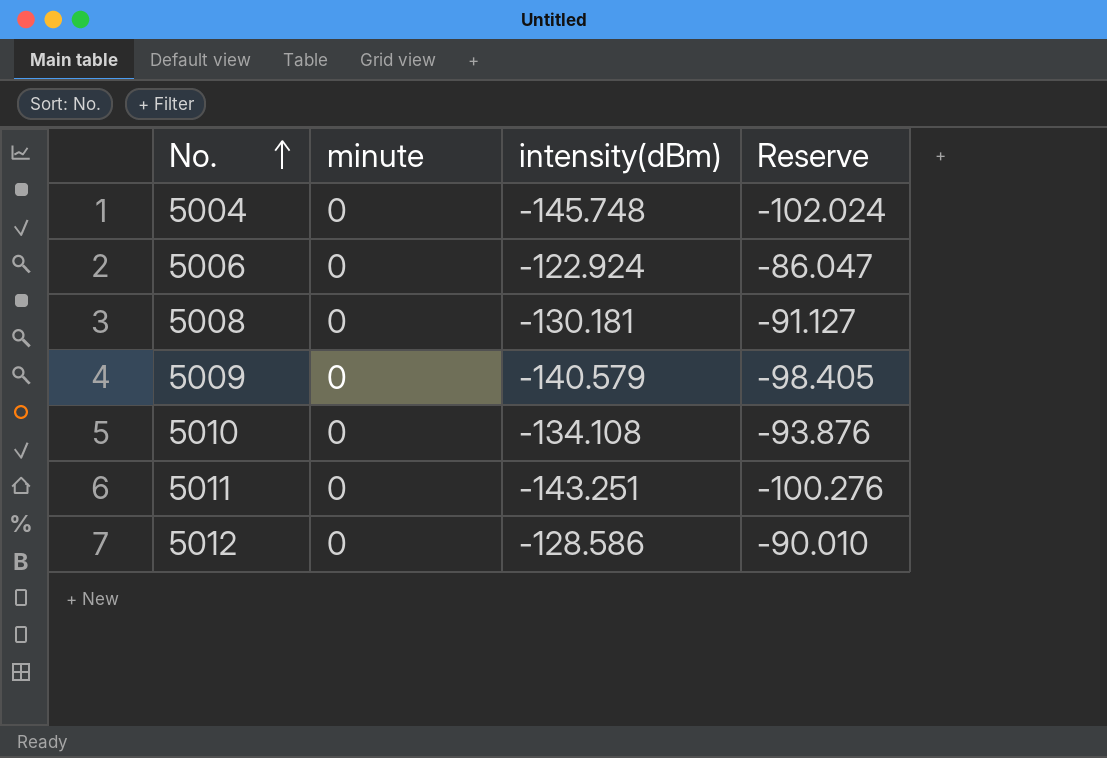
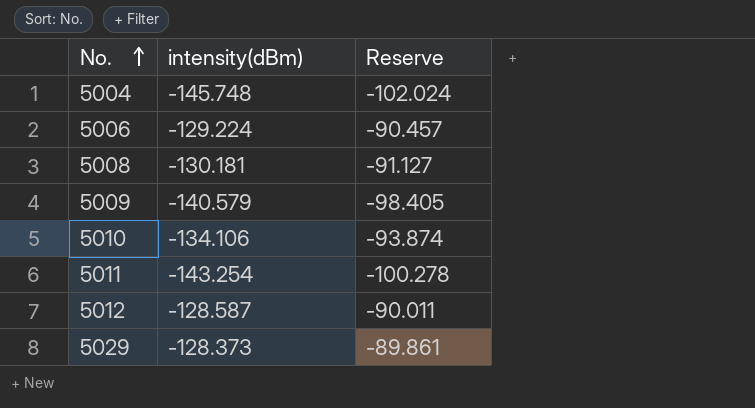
column minute | position: 2 -> none
5006 | intensity(dBm): -122.924 -> -129.224
5006 | Reserve: -86.047 -> -90.457
5010 | intensity(dBm): -134.108 -> -134.106
5010 | Reserve: -93.876 -> -93.874
5011 | intensity(dBm): -143.251 -> -143.254
5011 | Reserve: -100.276 -> -100.278
5012 | intensity(dBm): -128.586 -> -128.587
5012 | Reserve: -90.010 -> -90.011
row 5029: none -> -128.373 | -89.861

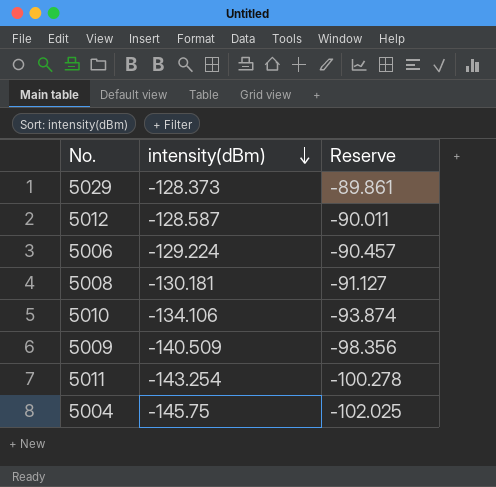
row order: No. ascending -> intensity(dBm) descending
5009 | intensity(dBm): -140.579 -> -140.509
5009 | Reserve: -98.405 -> -98.356
5004 | intensity(dBm): -145.748 -> -145.75
5004 | Reserve: -102.024 -> -102.025

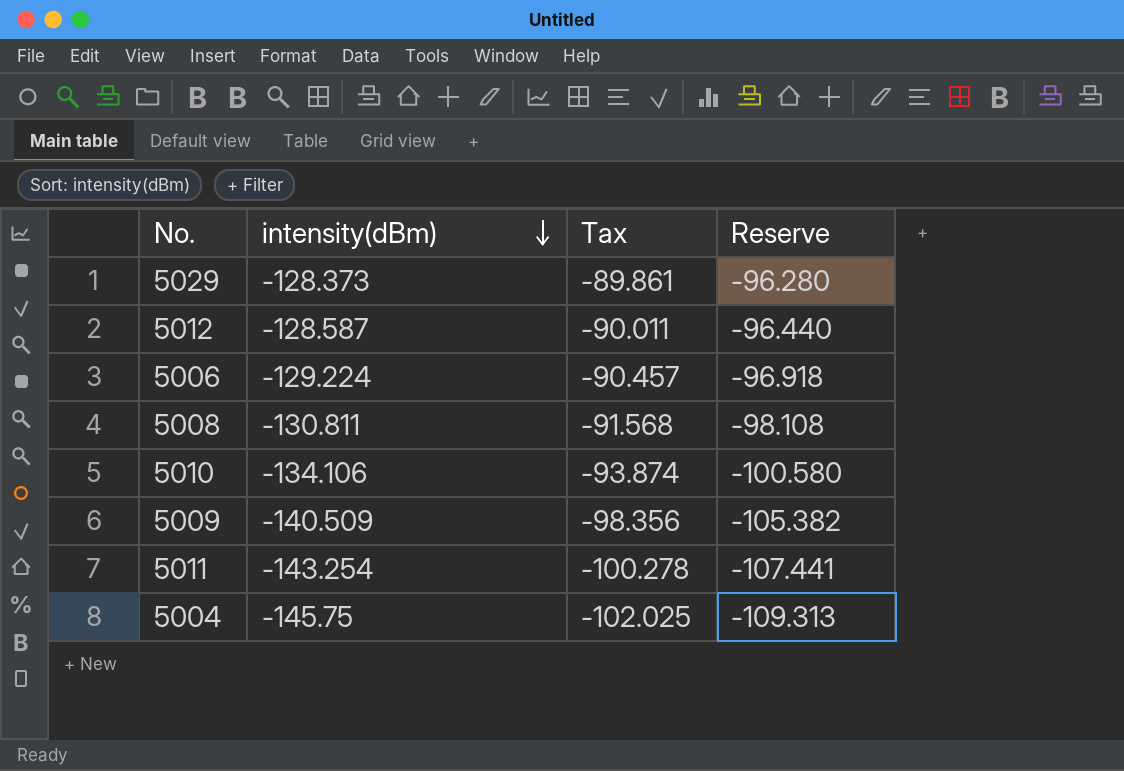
column Tax | formula: none -> [intensity(dBm)] * 0.7
column Reserve | formula: [intensity(dBm)] * 0.7 -> [intensity(dBm)] * 0.75
5008 | intensity(dBm): -130.181 -> -130.811

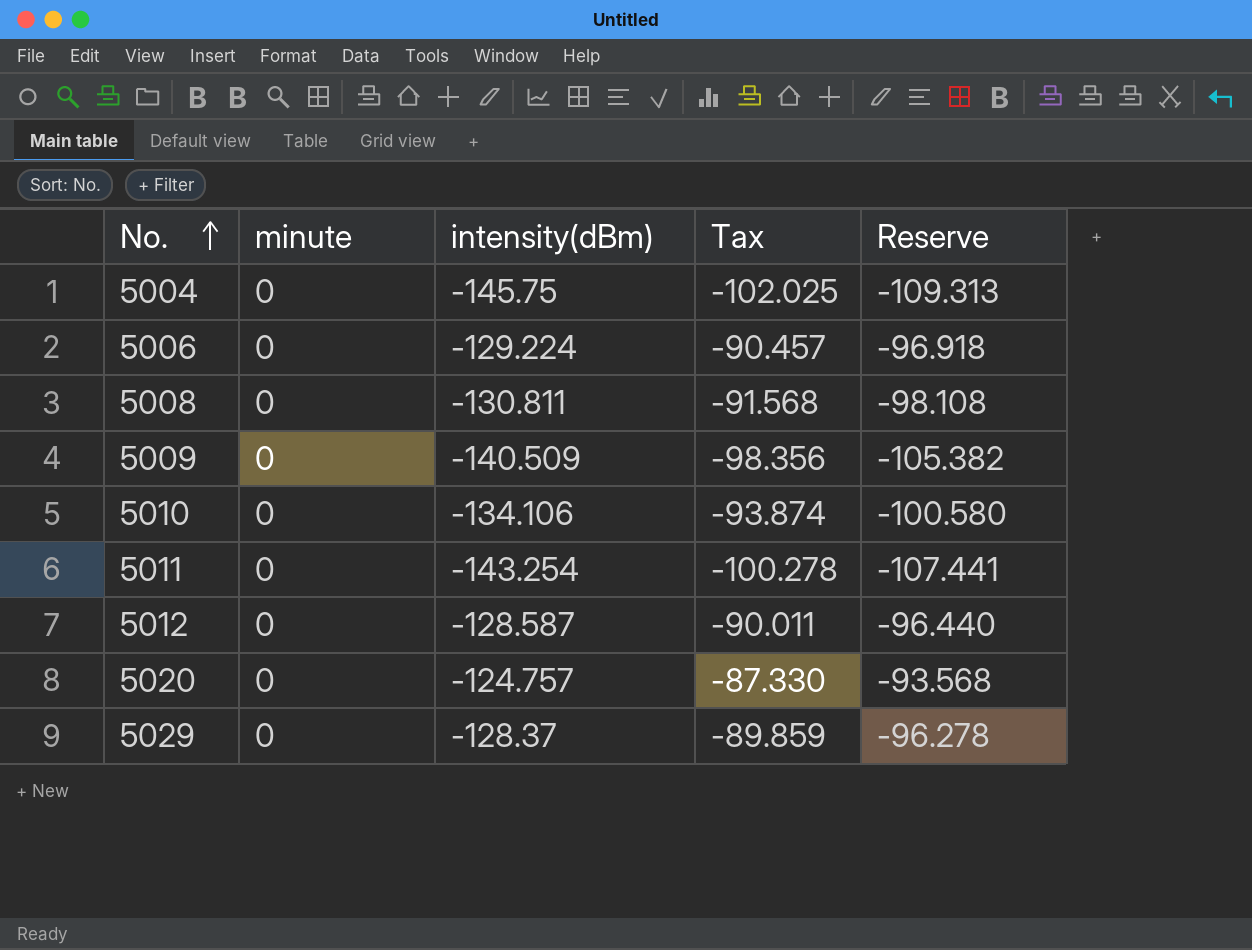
row order: intensity(dBm) descending -> No. ascending
column minute | position: none -> 2
row 5020: none -> 0 | -124.757 | -87.330 | -93.568
5029 | intensity(dBm): -128.373 -> -128.37
5029 | Tax: -89.861 -> -89.859
5029 | Reserve: -96.280 -> -96.278

